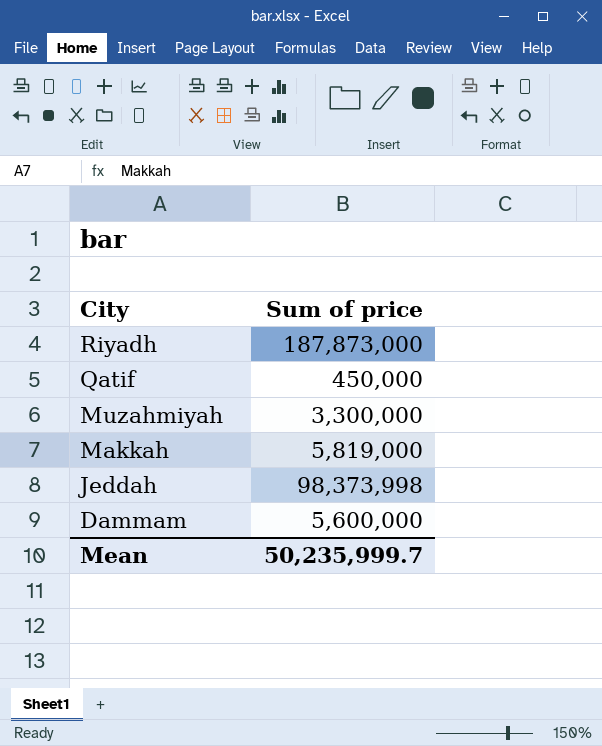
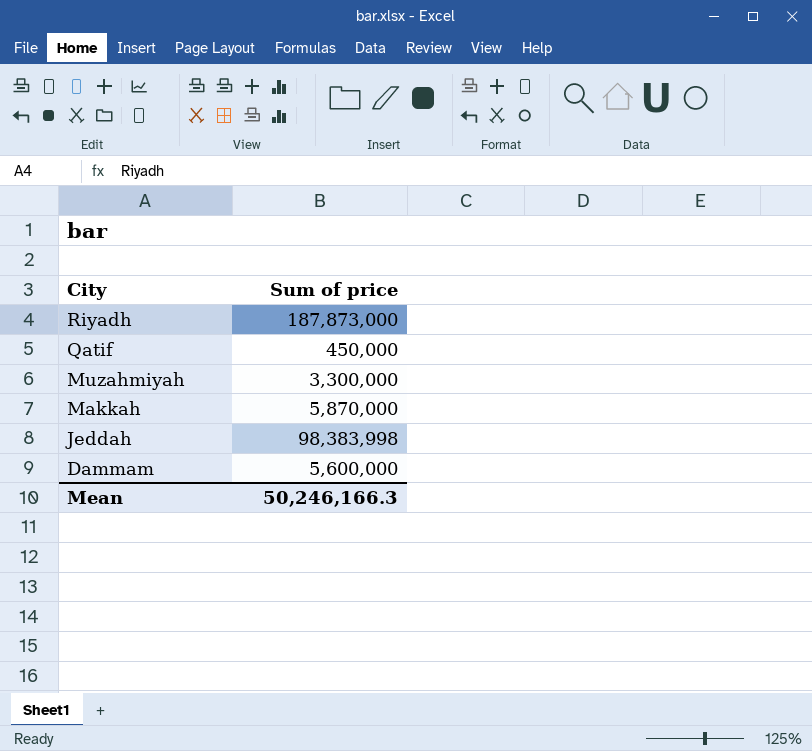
Makkah | Sum of price: 5,819,000 -> 5,870,000
Jeddah | Sum of price: 98,373,998 -> 98,383,998
Mean | Sum of price: 50,235,999.7 -> 50,246,166.3

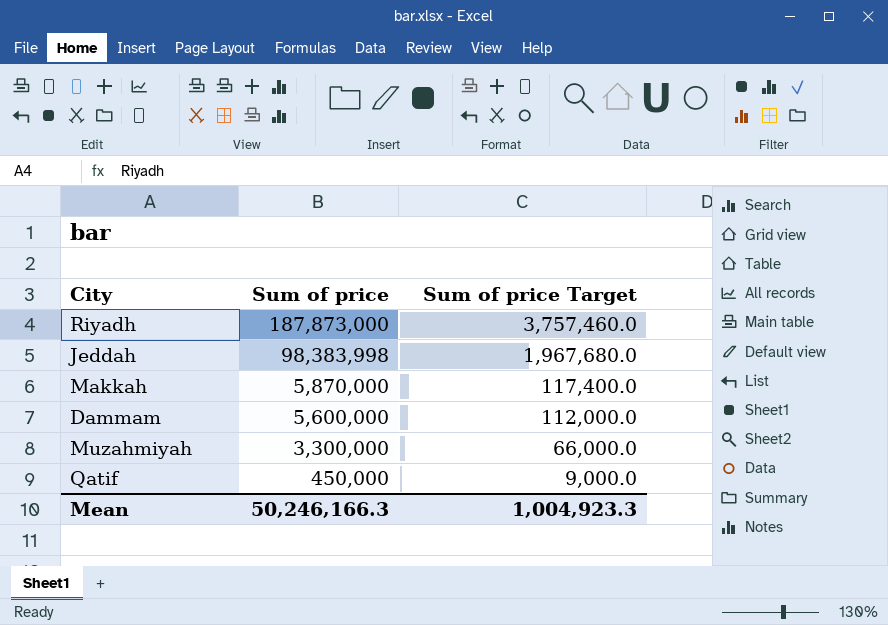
row order: City descending -> Sum of price descending
column Sum of price Target | formula: none -> [Sum of price] * 0.02

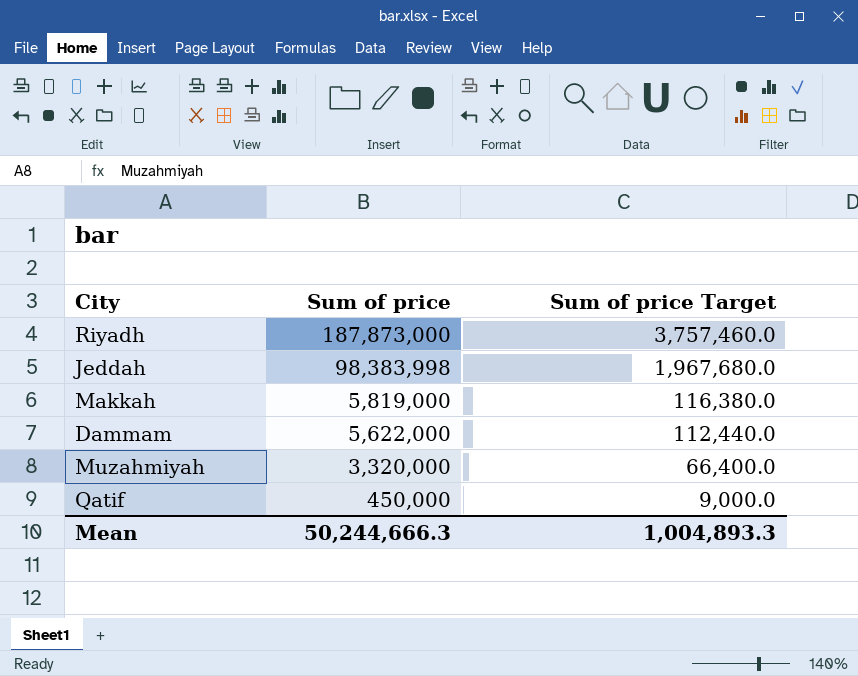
Makkah | Sum of price: 5,870,000 -> 5,819,000
Makkah | Sum of price Target: 117,400.0 -> 116,380.0
Dammam | Sum of price: 5,600,000 -> 5,622,000
Dammam | Sum of price Target: 112,000.0 -> 112,440.0
Muzahmiyah | Sum of price: 3,300,000 -> 3,320,000
Muzahmiyah | Sum of price Target: 66,000.0 -> 66,400.0
Mean | Sum of price: 50,246,166.3 -> 50,244,666.3
Mean | Sum of price Target: 1,004,923.3 -> 1,004,893.3

